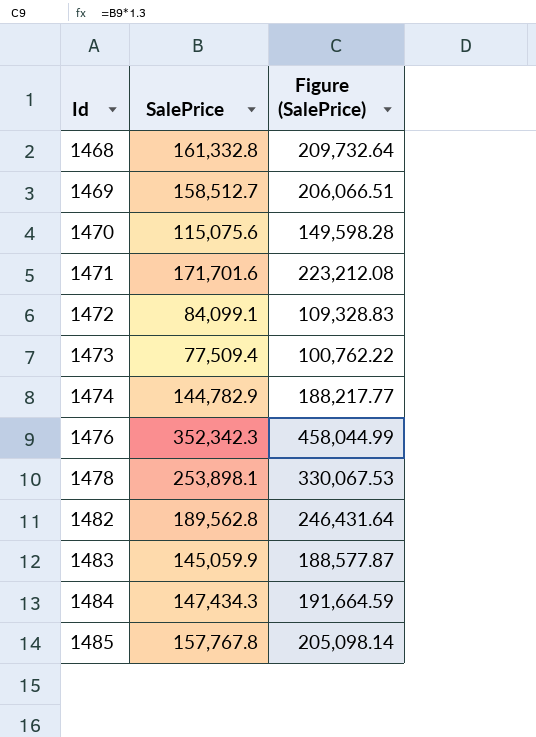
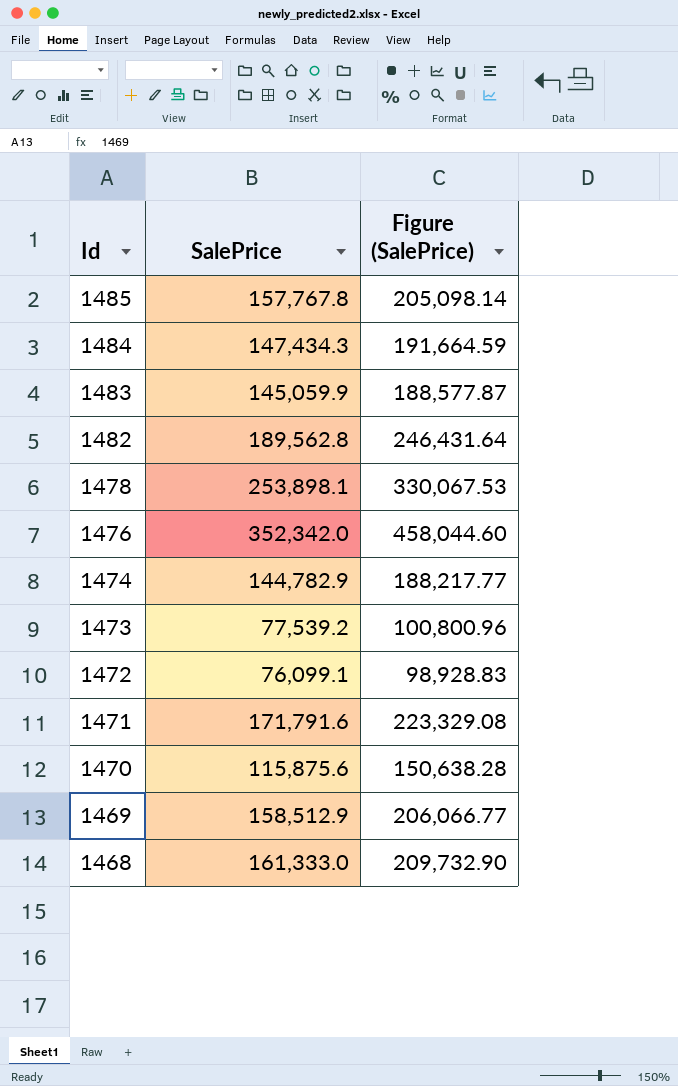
row order: Id ascending -> Id descending
1476 | SalePrice: 352,342.3 -> 352,342.0
1476 | Figure (SalePrice): 458,044.99 -> 458,044.60
1473 | SalePrice: 77,509.4 -> 77,539.2
1473 | Figure (SalePrice): 100,762.22 -> 100,800.96
1472 | SalePrice: 84,099.1 -> 76,099.1
1472 | Figure (SalePrice): 109,328.83 -> 98,928.83
1471 | SalePrice: 171,701.6 -> 171,791.6
1471 | Figure (SalePrice): 223,212.08 -> 223,329.08
1470 | SalePrice: 115,075.6 -> 115,875.6
1470 | Figure (SalePrice): 149,598.28 -> 150,638.28
1469 | SalePrice: 158,512.7 -> 158,512.9
1469 | Figure (SalePrice): 206,066.51 -> 206,066.77
1468 | SalePrice: 161,332.8 -> 161,333.0
1468 | Figure (SalePrice): 209,732.64 -> 209,732.90

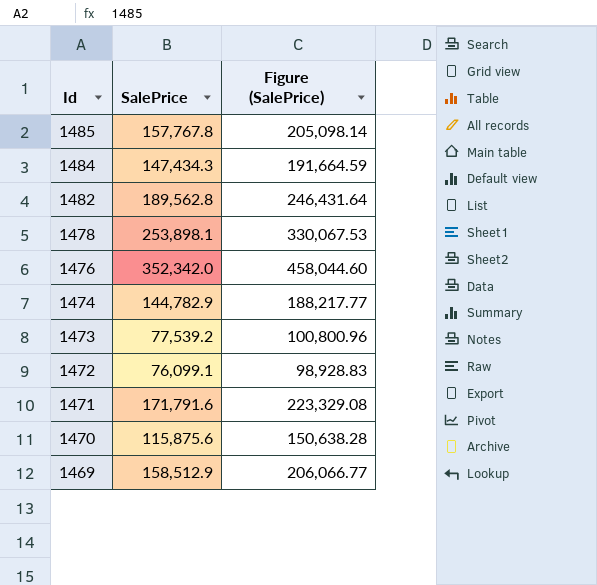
row 1483: 145,059.9 | 188,577.87 -> none
row 1468: 161,333.0 | 209,732.90 -> none

